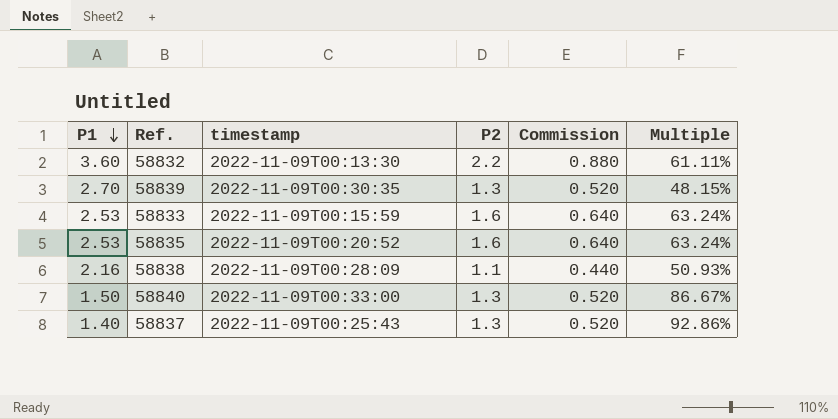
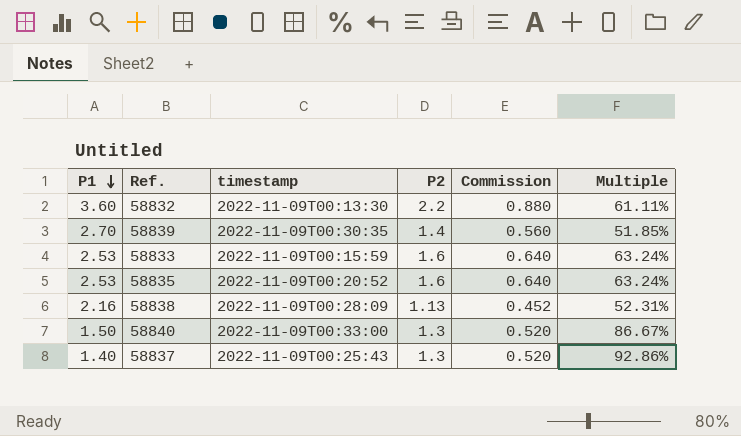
58839 | P2: 1.3 -> 1.4
58839 | Commission: 0.520 -> 0.560
58839 | Multiple: 48.15% -> 51.85%
58838 | P2: 1.1 -> 1.13
58838 | Commission: 0.440 -> 0.452
58838 | Multiple: 50.93% -> 52.31%

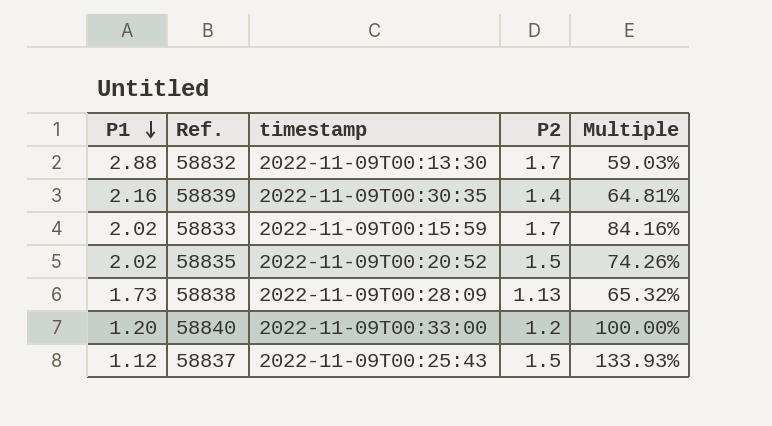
column Commission | formula: [P2] * 0.4 -> none
58832 | P1: 3.60 -> 2.88
58832 | P2: 2.2 -> 1.7
58832 | Multiple: 61.11% -> 59.03%
58839 | P1: 2.70 -> 2.16
58839 | Multiple: 51.85% -> 64.81%
58833 | P1: 2.53 -> 2.02
58833 | P2: 1.6 -> 1.7
58833 | Multiple: 63.24% -> 84.16%
58835 | P1: 2.53 -> 2.02
58835 | P2: 1.6 -> 1.5
58835 | Multiple: 63.24% -> 74.26%
58838 | P1: 2.16 -> 1.73
58838 | Multiple: 52.31% -> 65.32%
58840 | P1: 1.50 -> 1.20
58840 | P2: 1.3 -> 1.2
58840 | Multiple: 86.67% -> 100.00%
58837 | P1: 1.40 -> 1.12
58837 | P2: 1.3 -> 1.5
58837 | Multiple: 92.86% -> 133.93%

